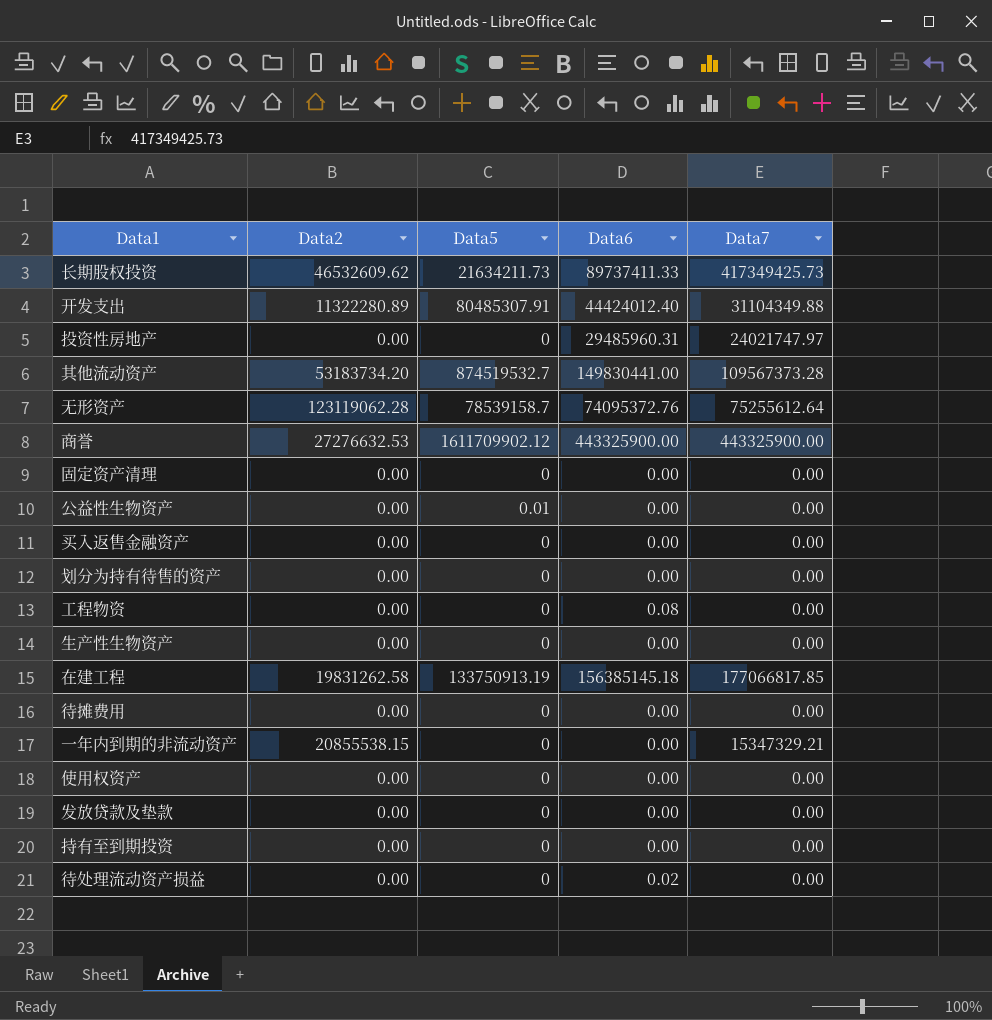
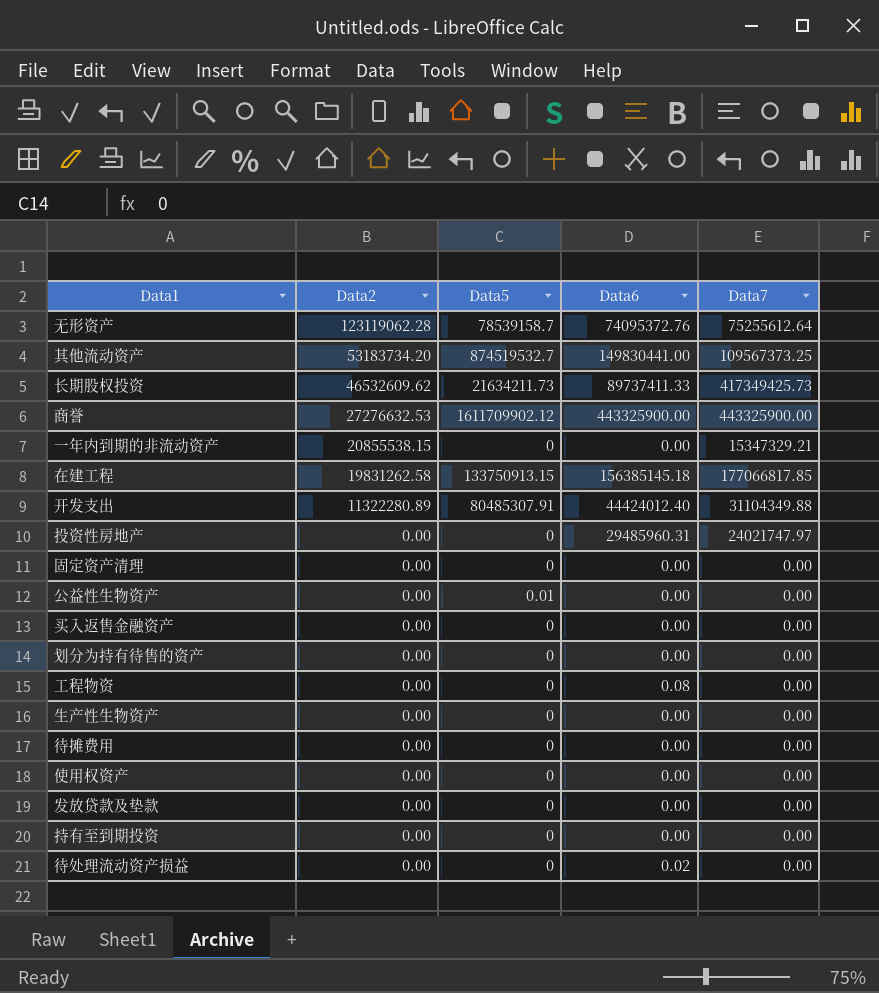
row order: none -> Data2 descending
其他流动资产 | Data7: 109567373.28 -> 109567373.25
在建工程 | Data5: 133750913.19 -> 133750913.15

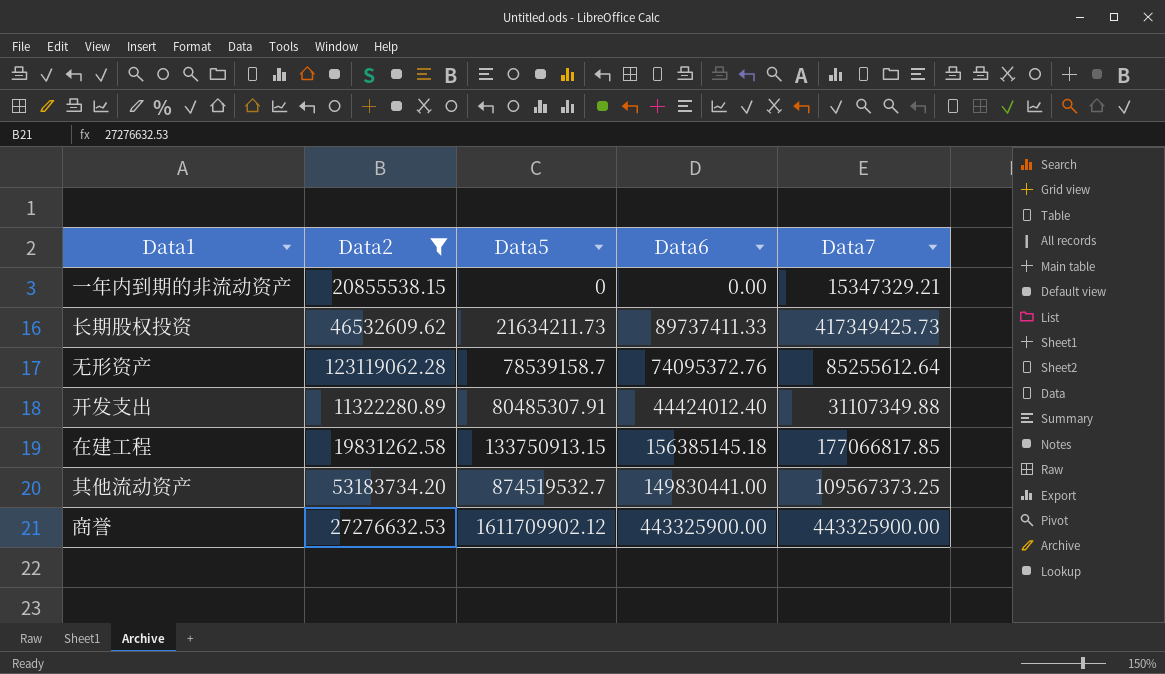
filter: none -> Data2 != 0.00
row order: Data2 descending -> Data5 ascending
无形资产 | Data7: 75255612.64 -> 85255612.64
开发支出 | Data7: 31104349.88 -> 31107349.88

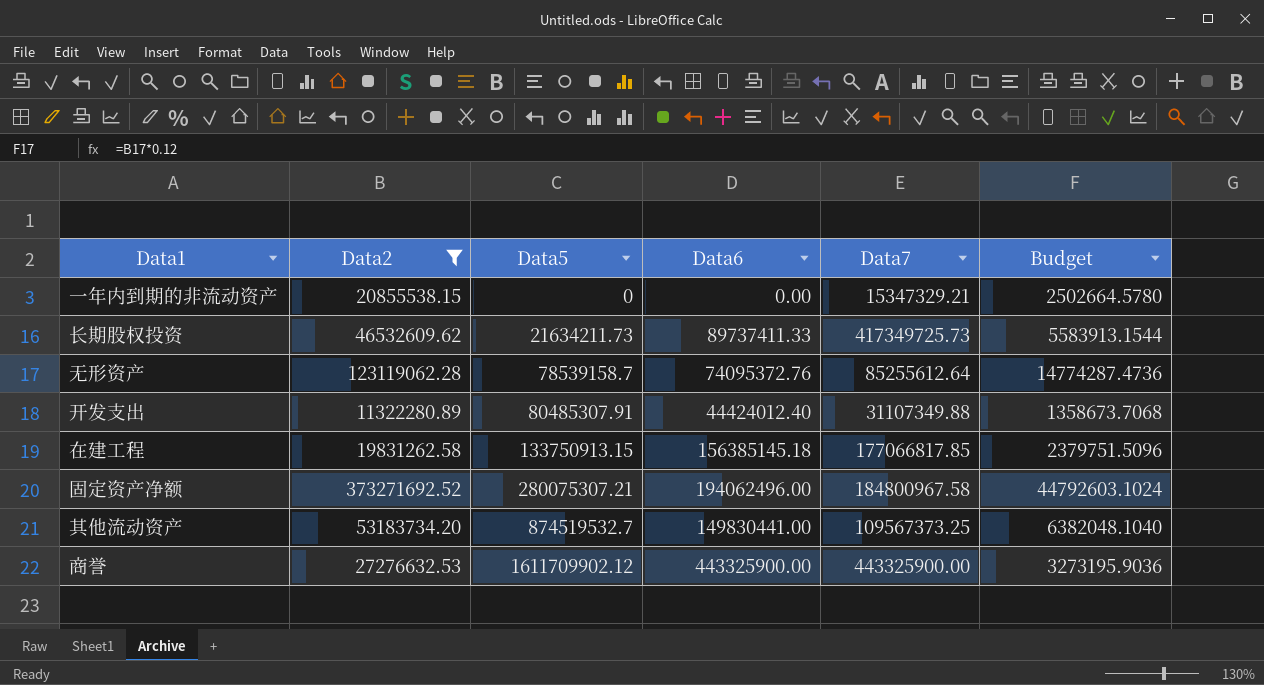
column Budget | formula: none -> [Data2] * 0.12
长期股权投资 | Data7: 417349425.73 -> 417349725.73
row 固定资产净额: none -> 373271692.52 | 280075307.21 | 194062496.00 | 184800967.58 | 44792603.1024

